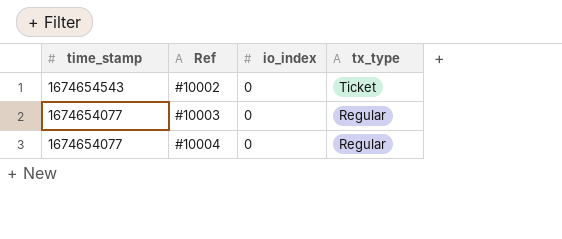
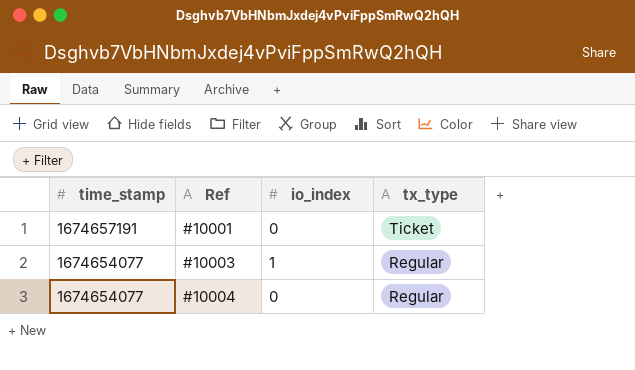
row #10002: 1674654543 | 0 | Ticket -> none
row #10001: none -> 1674657191 | 0 | Ticket
#10003 | io_index: 0 -> 1

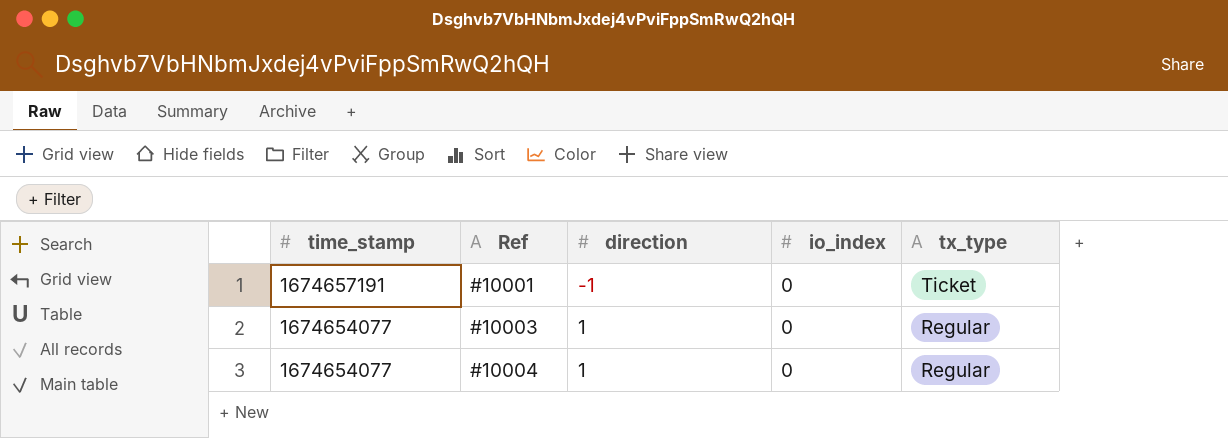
column direction | position: none -> 3
#10003 | io_index: 1 -> 0

